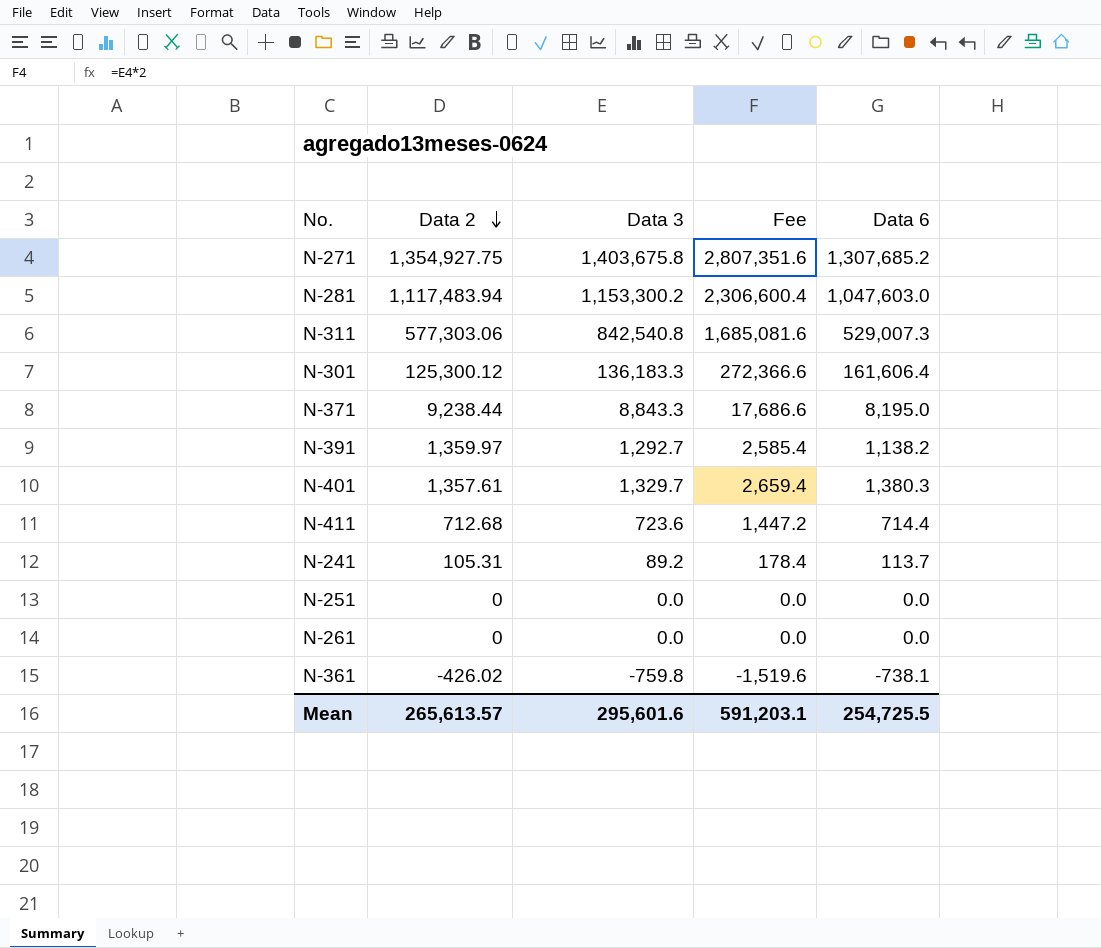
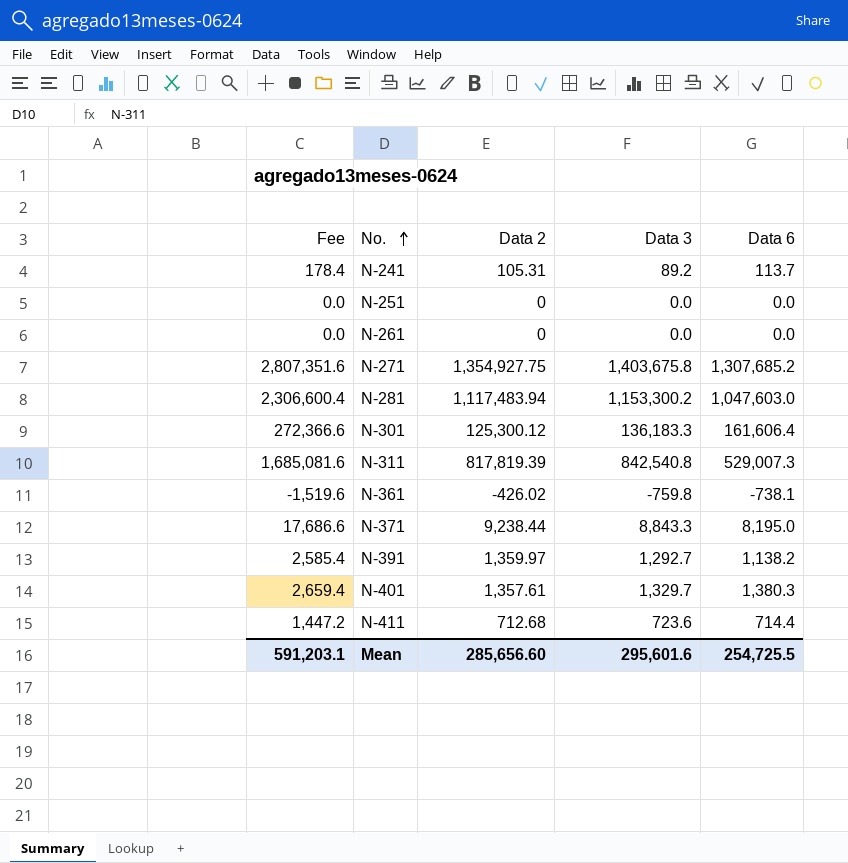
row order: Data 2 descending -> No. ascending
column Fee | position: 4 -> 1
N-311 | Data 2: 577,303.06 -> 817,819.39
Mean | Data 2: 265,613.57 -> 285,656.60

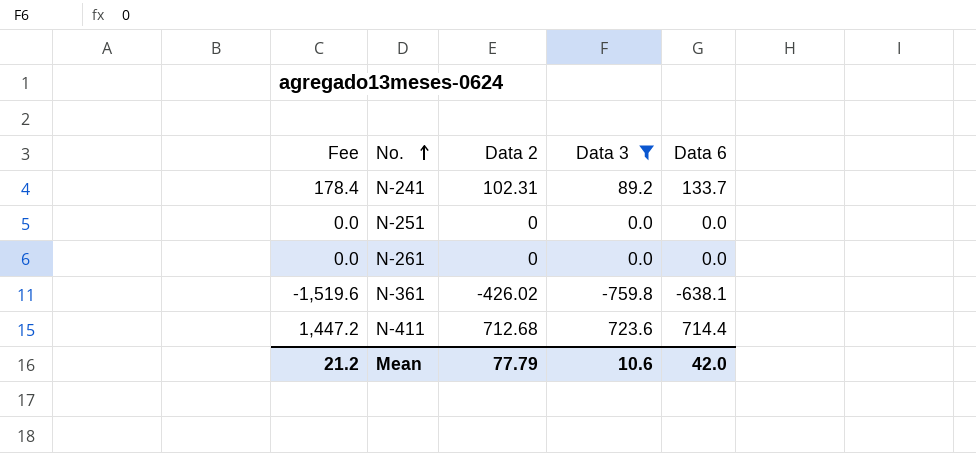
filter: none -> Data 3 <= 723.6
N-241 | Data 2: 105.31 -> 102.31
N-241 | Data 6: 113.7 -> 133.7
N-361 | Data 6: -738.1 -> -638.1
Mean | Fee: 591,203.1 -> 21.2
Mean | Data 2: 285,656.60 -> 77.79
Mean | Data 3: 295,601.6 -> 10.6
Mean | Data 6: 254,725.5 -> 42.0

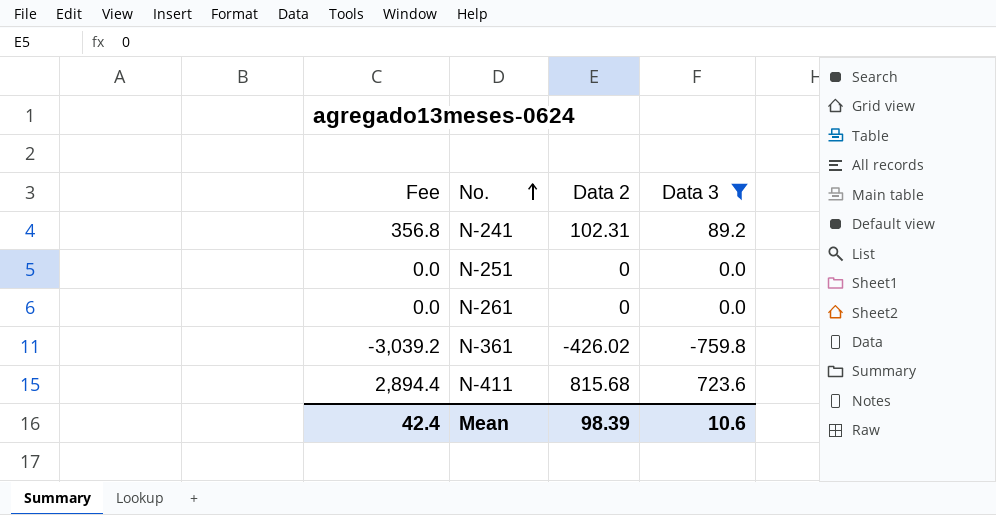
column Data 6 | position: 5 -> none
column Fee | formula: [Data 3] * 2 -> [Data 3] * 4
N-411 | Data 2: 712.68 -> 815.68
Mean | Fee: 21.2 -> 42.4
Mean | Data 2: 77.79 -> 98.39

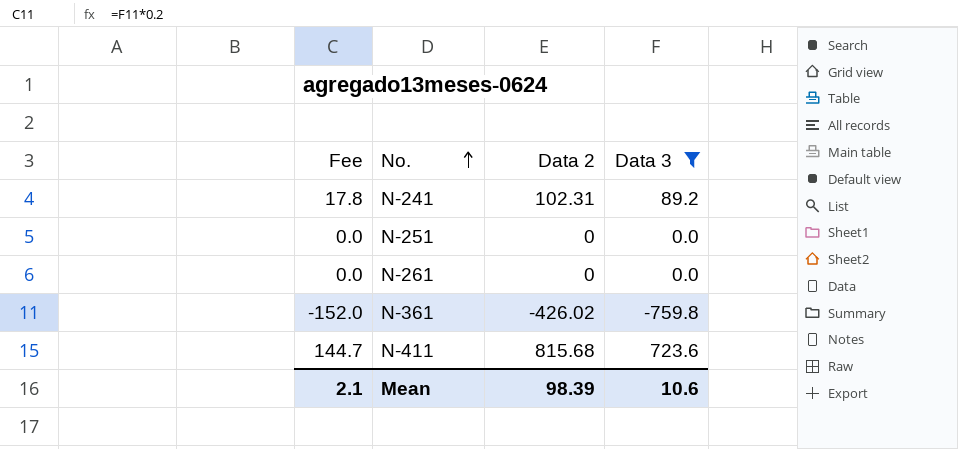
column Fee | formula: [Data 3] * 4 -> [Data 3] * 0.2
Mean | Fee: 42.4 -> 2.1

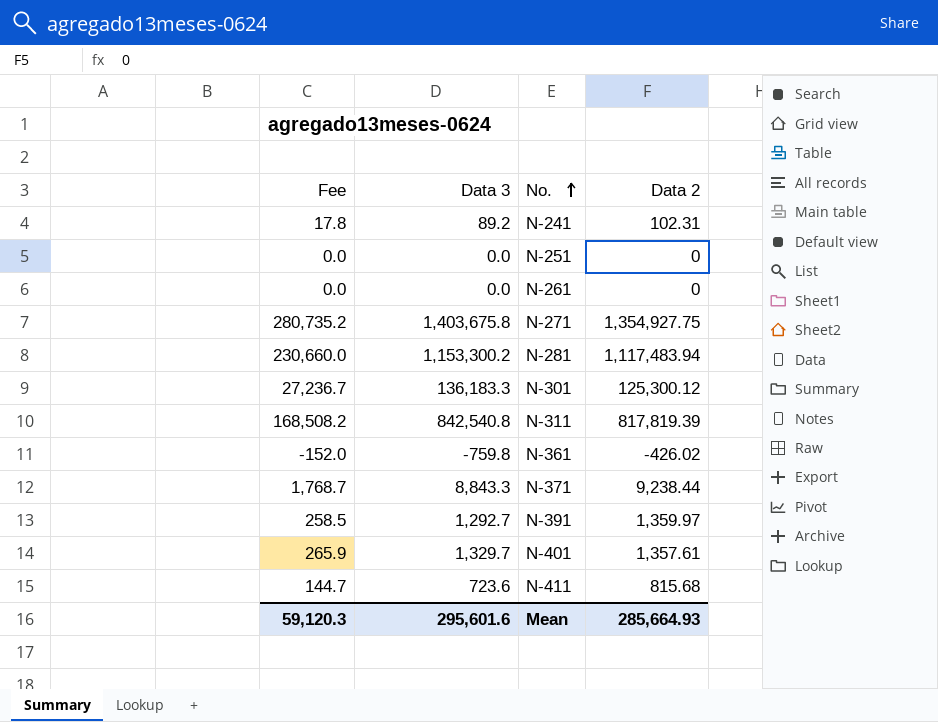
filter: Data 3 <= 723.6 -> none
column Data 3 | position: 4 -> 2
Mean | Fee: 2.1 -> 59,120.3
Mean | Data 3: 10.6 -> 295,601.6
Mean | Data 2: 98.39 -> 285,664.93

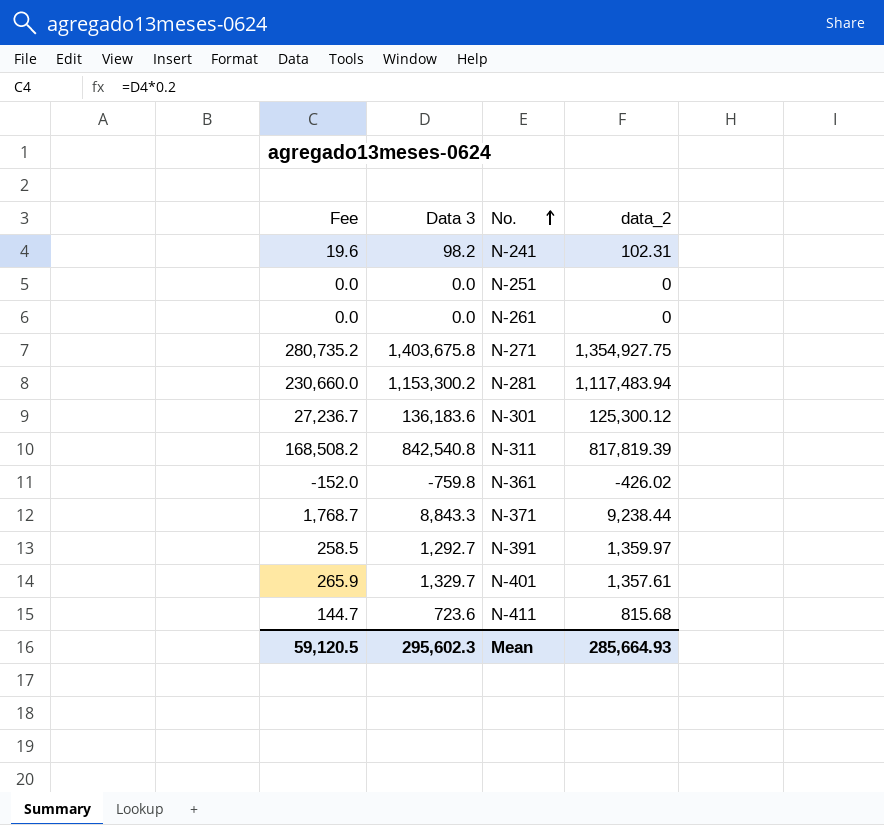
column name: Data 2 -> data_2
N-241 | Fee: 17.8 -> 19.6
N-241 | Data 3: 89.2 -> 98.2
N-301 | Data 3: 136,183.3 -> 136,183.6
Mean | Fee: 59,120.3 -> 59,120.5
Mean | Data 3: 295,601.6 -> 295,602.3

